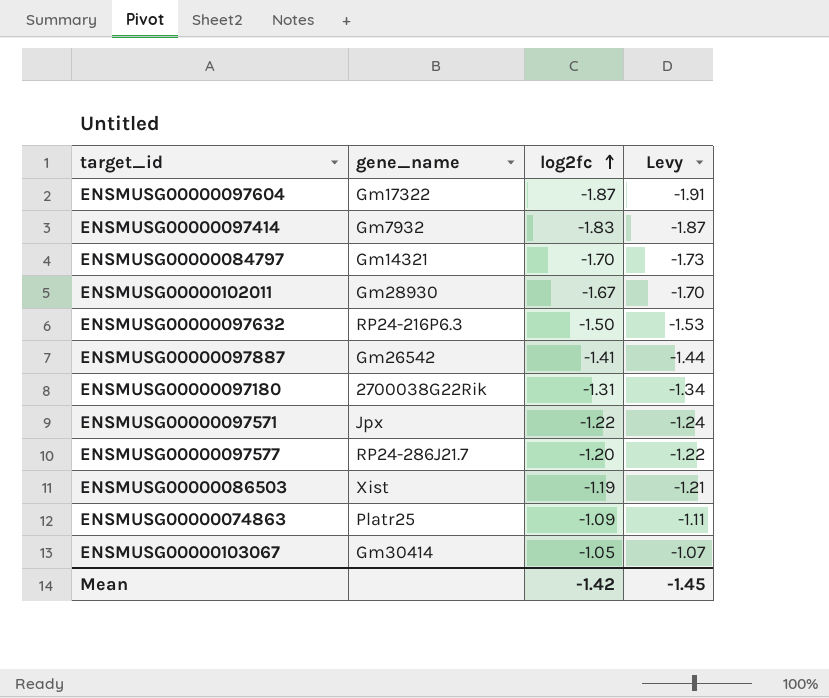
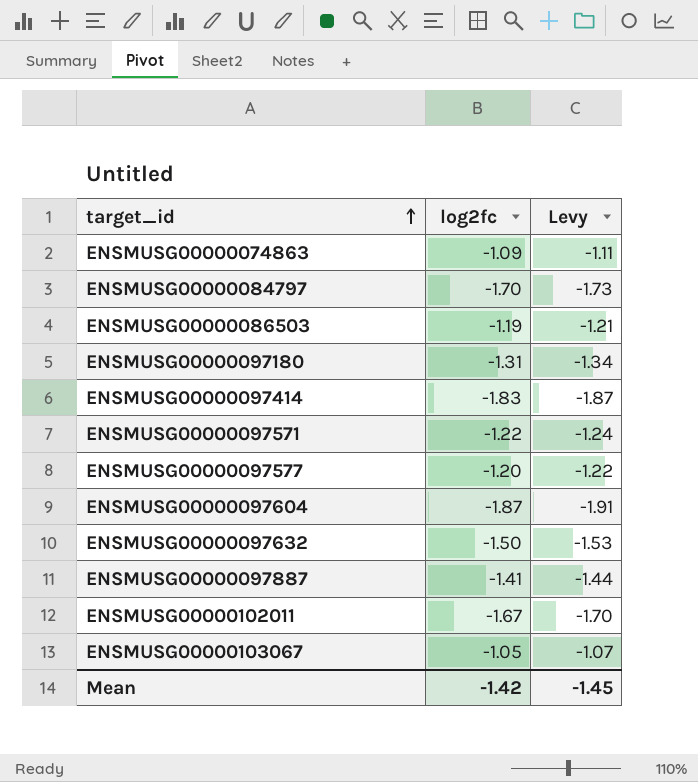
row order: log2fc ascending -> target_id ascending
column gene_name | position: 2 -> none

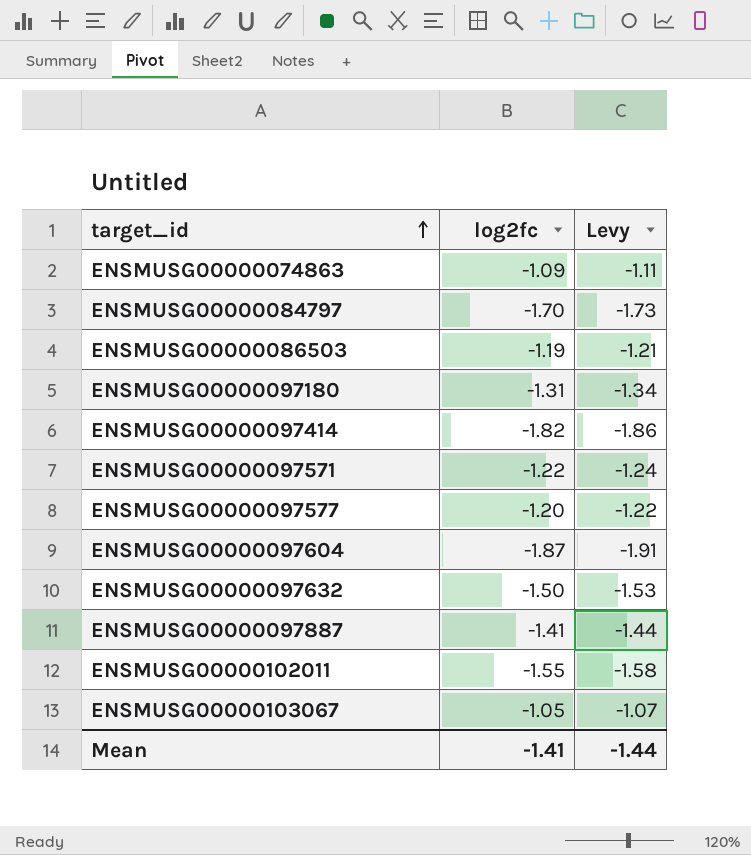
ENSMUSG00000097414 | log2fc: -1.83 -> -1.82
ENSMUSG00000097414 | Levy: -1.87 -> -1.86
ENSMUSG00000102011 | log2fc: -1.67 -> -1.55
ENSMUSG00000102011 | Levy: -1.70 -> -1.58
Mean | log2fc: -1.42 -> -1.41
Mean | Levy: -1.45 -> -1.44

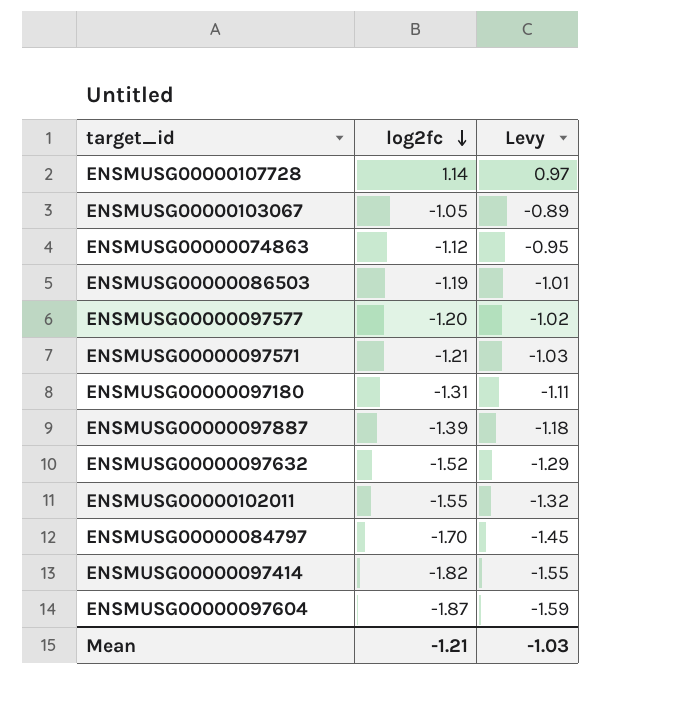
row order: target_id ascending -> log2fc descending
column Levy | formula: [log2fc] * 1.02 -> [log2fc] * 0.85
row ENSMUSG00000107728: none -> 1.14 | 0.97
ENSMUSG00000074863 | log2fc: -1.09 -> -1.12
ENSMUSG00000097571 | log2fc: -1.22 -> -1.21
ENSMUSG00000097887 | log2fc: -1.41 -> -1.39
ENSMUSG00000097632 | log2fc: -1.50 -> -1.52
Mean | log2fc: -1.41 -> -1.21
Mean | Levy: -1.44 -> -1.03

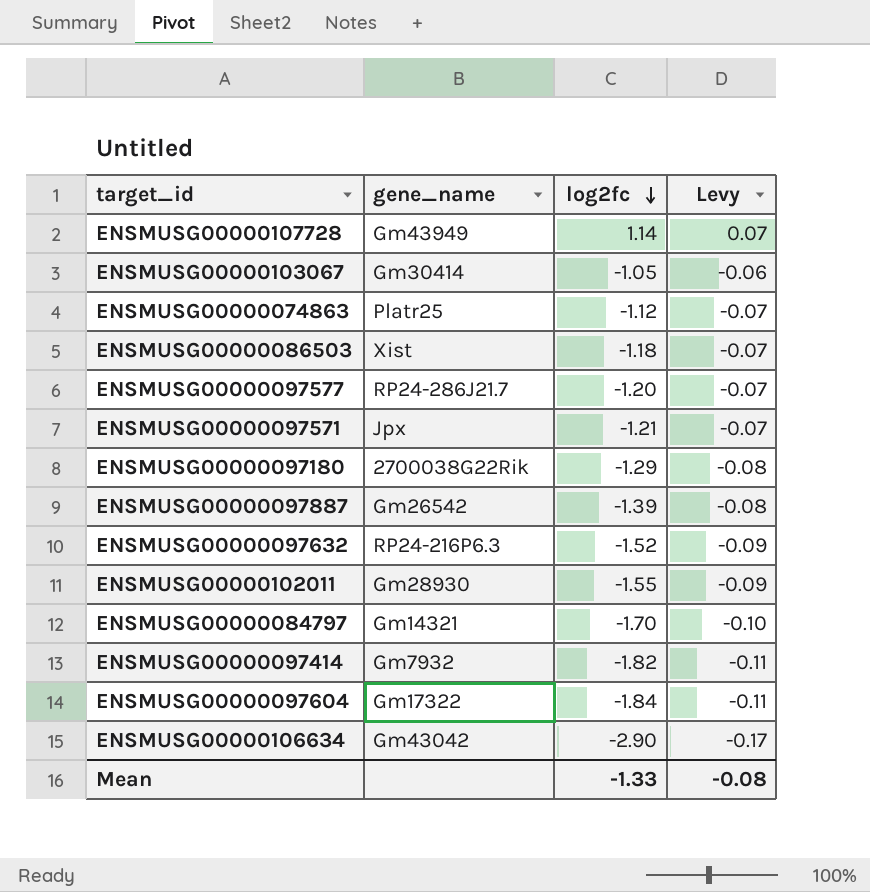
column gene_name | position: none -> 2
column Levy | formula: [log2fc] * 0.85 -> [log2fc] * 0.06
ENSMUSG00000086503 | log2fc: -1.19 -> -1.18
ENSMUSG00000097180 | log2fc: -1.31 -> -1.29
ENSMUSG00000097604 | log2fc: -1.87 -> -1.84
row ENSMUSG00000106634: none -> Gm43042 | -2.90 | -0.17
Mean | log2fc: -1.21 -> -1.33
Mean | Levy: -1.03 -> -0.08

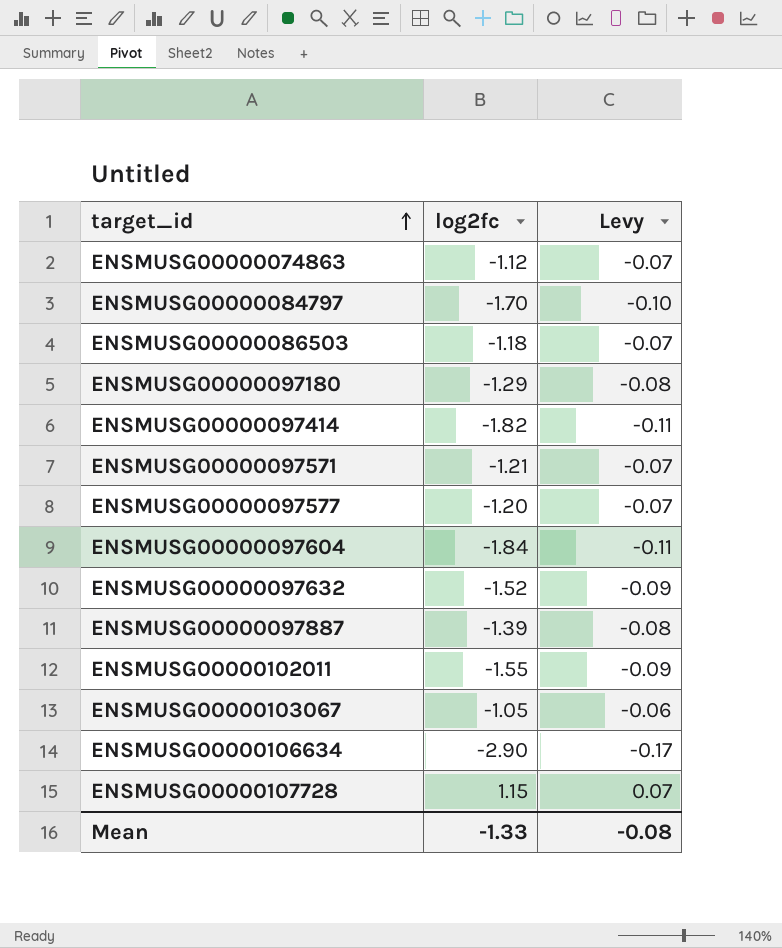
row order: log2fc descending -> target_id ascending
column gene_name | position: 2 -> none
ENSMUSG00000107728 | log2fc: 1.14 -> 1.15

